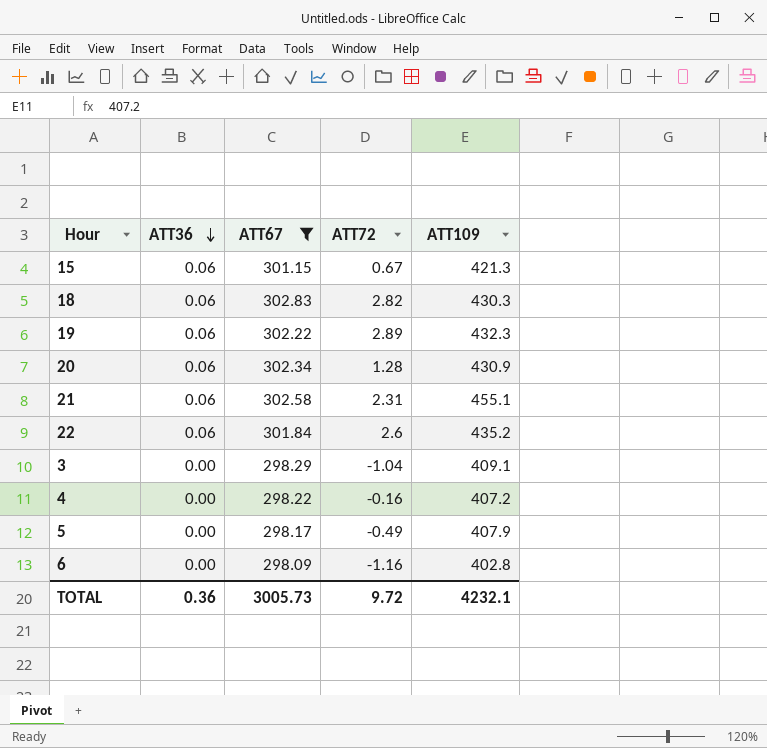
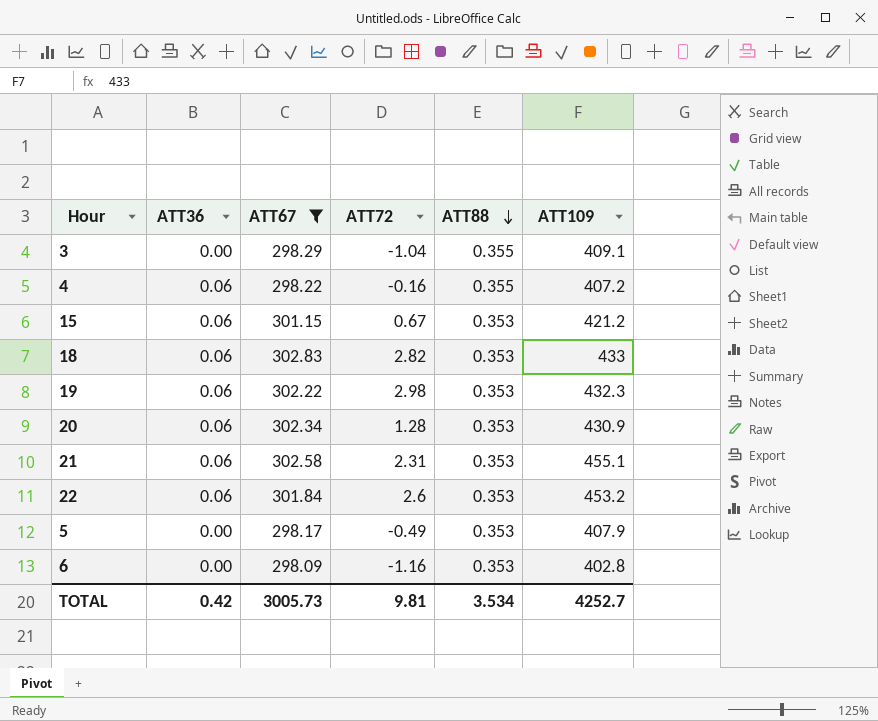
row order: ATT36 descending -> ATT88 descending
column ATT88 | position: none -> 5
4 | ATT36: 0.00 -> 0.06
15 | ATT109: 421.3 -> 421.2
18 | ATT109: 430.3 -> 433
19 | ATT72: 2.89 -> 2.98
22 | ATT109: 435.2 -> 453.2
TOTAL | ATT36: 0.36 -> 0.42
TOTAL | ATT72: 9.72 -> 9.81
TOTAL | ATT109: 4232.1 -> 4252.7

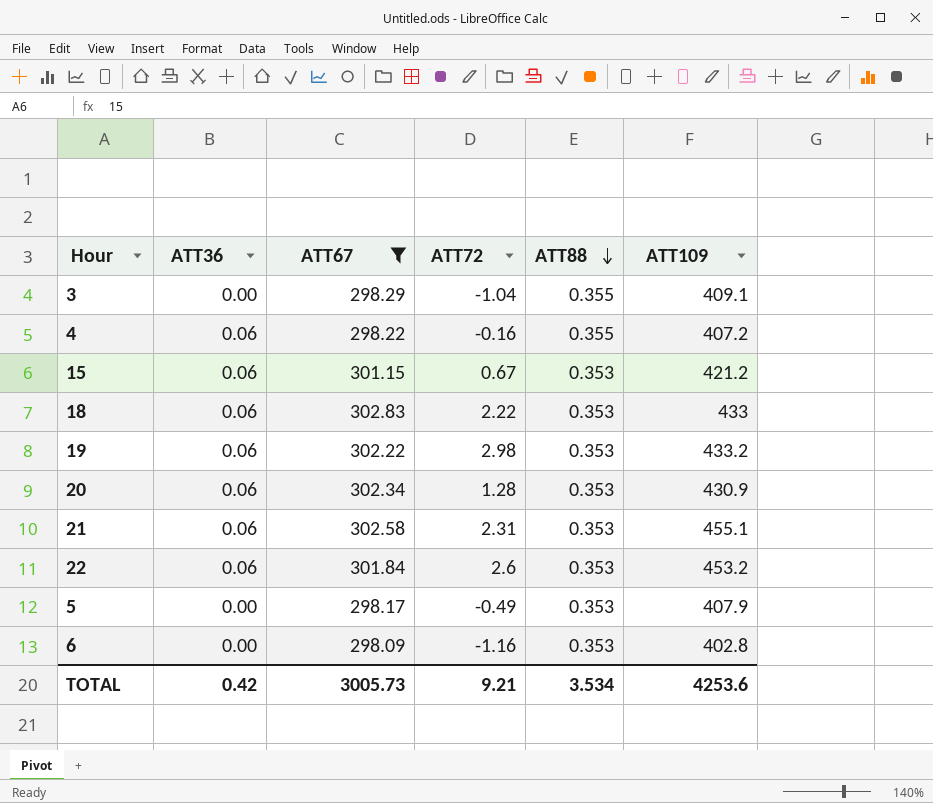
18 | ATT72: 2.82 -> 2.22
19 | ATT109: 432.3 -> 433.2
TOTAL | ATT72: 9.81 -> 9.21
TOTAL | ATT109: 4252.7 -> 4253.6

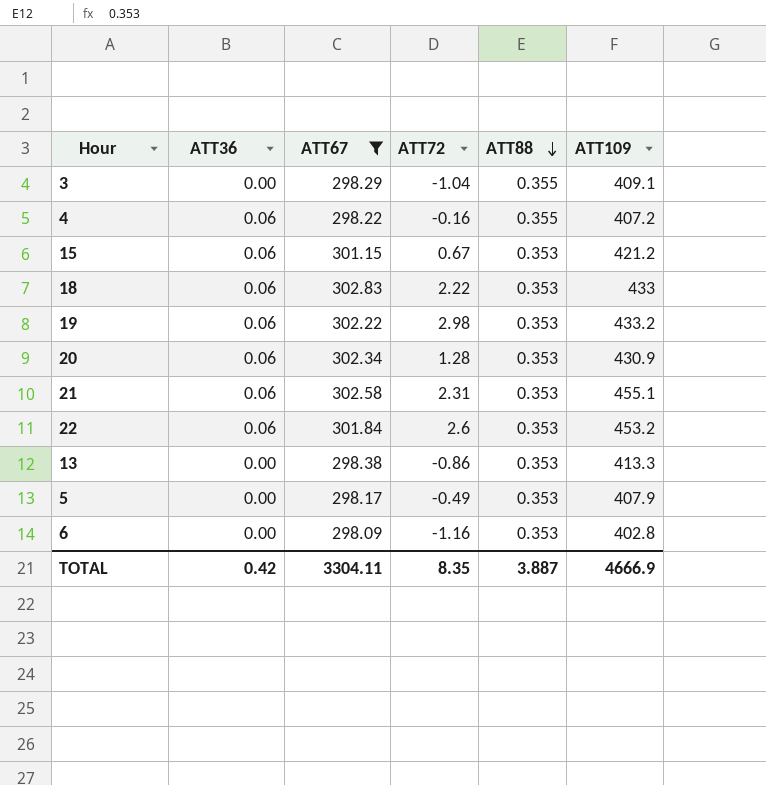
row 13: none -> 0.00 | 298.38 | -0.86 | 0.353 | 413.3
TOTAL | ATT67: 3005.73 -> 3304.11
TOTAL | ATT72: 9.21 -> 8.35
TOTAL | ATT88: 3.534 -> 3.887
TOTAL | ATT109: 4253.6 -> 4666.9

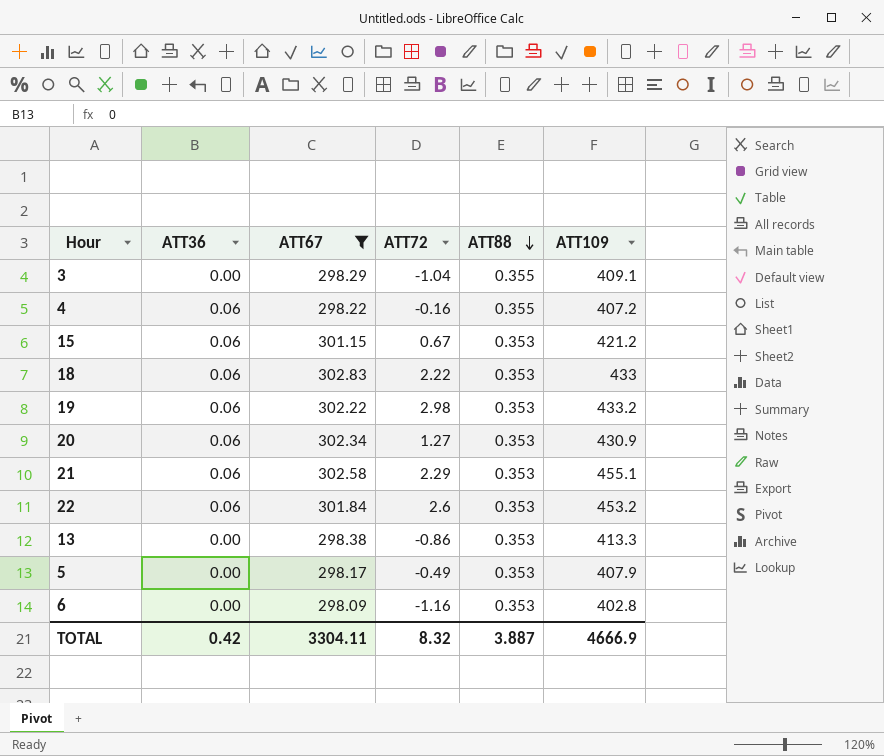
20 | ATT72: 1.28 -> 1.27
21 | ATT72: 2.31 -> 2.29
TOTAL | ATT72: 8.35 -> 8.32

